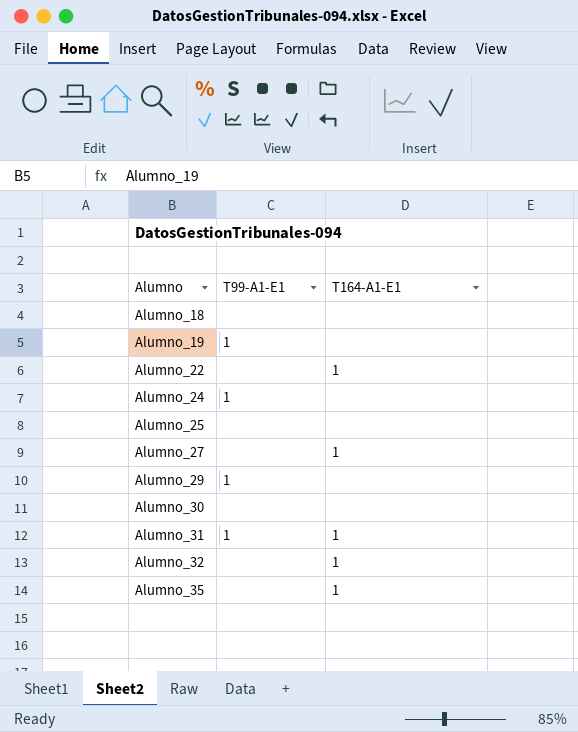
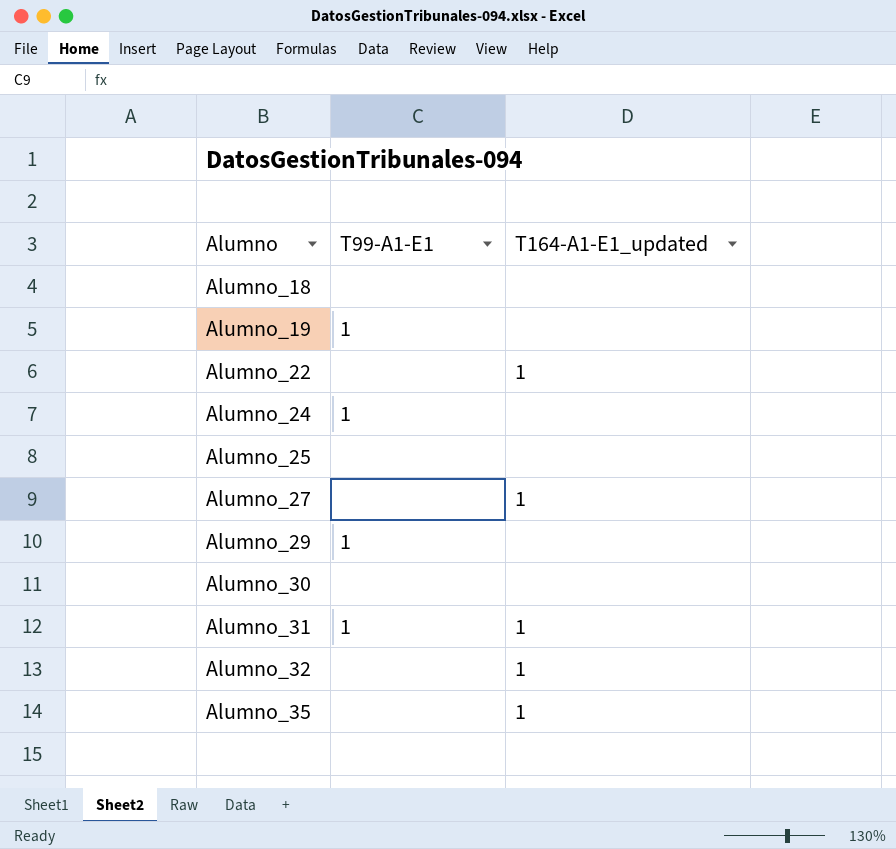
column name: T164-A1-E1 -> T164-A1-E1_updated

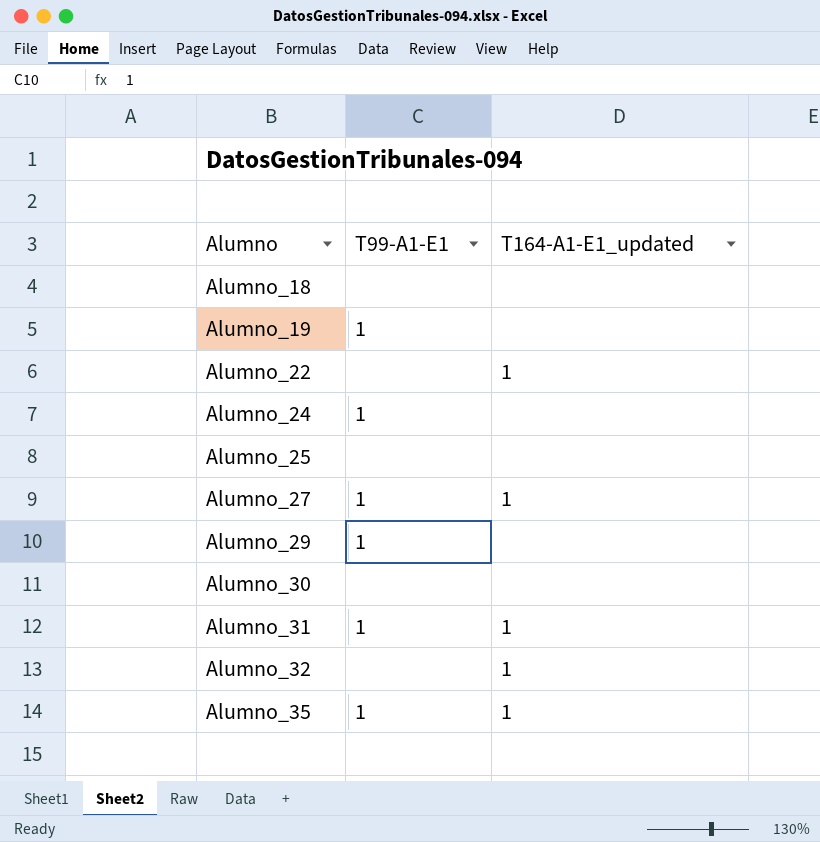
Alumno_27 | T99-A1-E1: none -> 1
Alumno_35 | T99-A1-E1: none -> 1

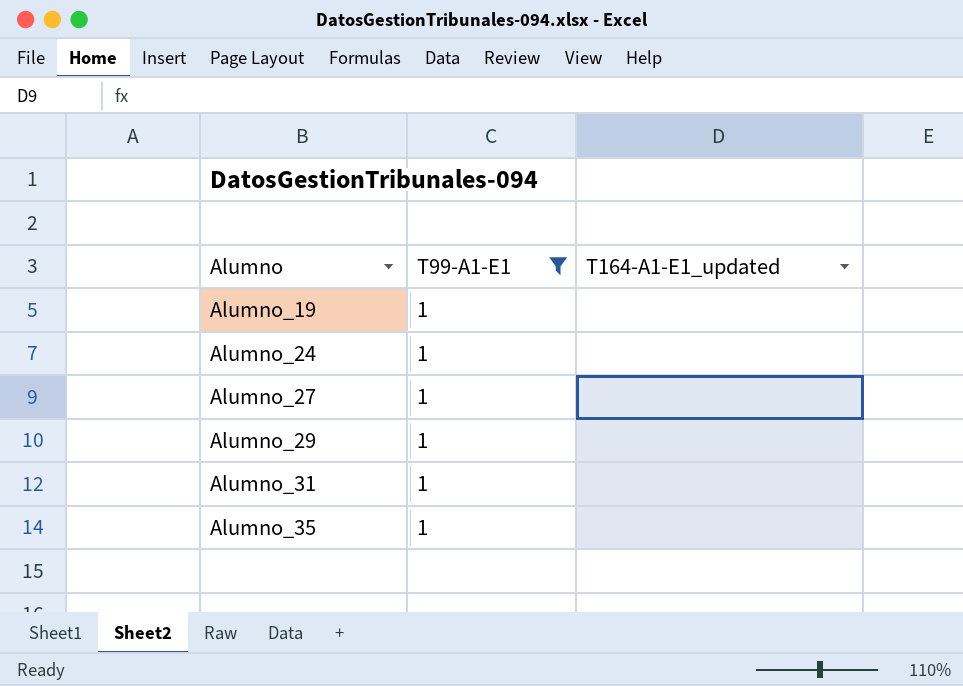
filter: none -> T99-A1-E1 = 1
Alumno_27 | T164-A1-E1_updated: 1 -> none
Alumno_31 | T164-A1-E1_updated: 1 -> none
Alumno_35 | T164-A1-E1_updated: 1 -> none

